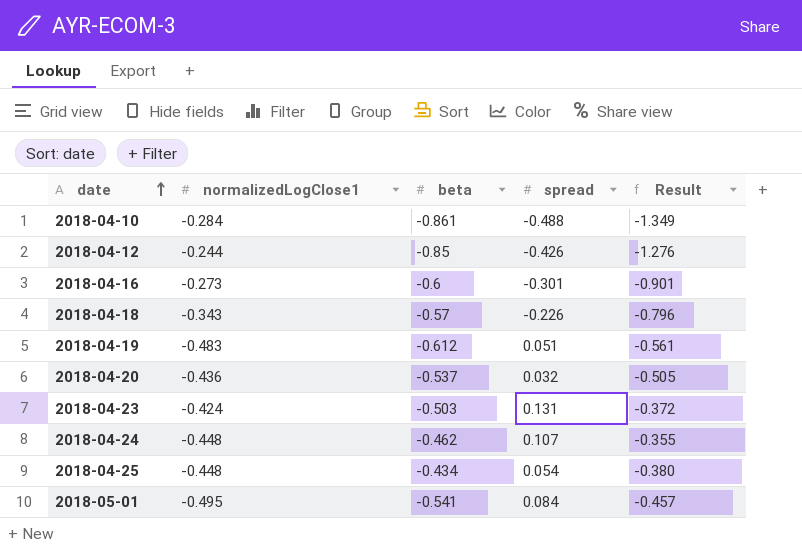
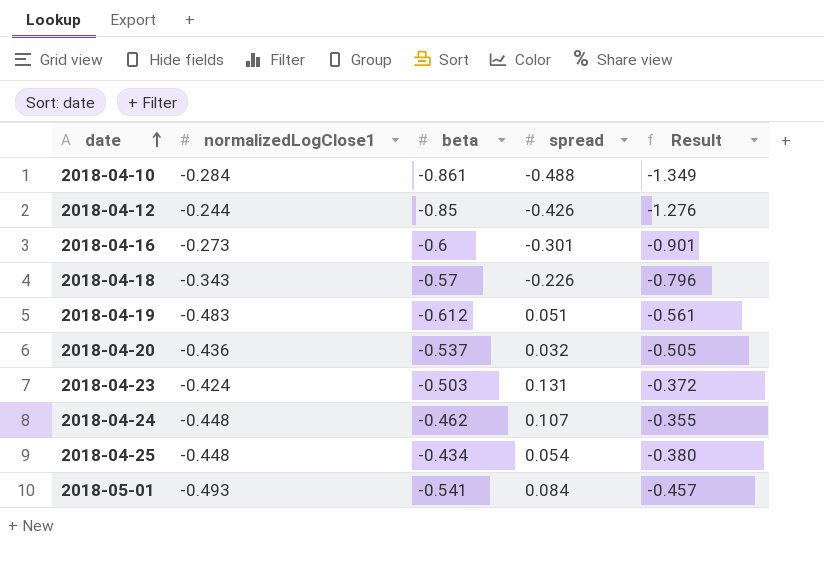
2018-05-01 | normalizedLogClose1: -0.495 -> -0.493

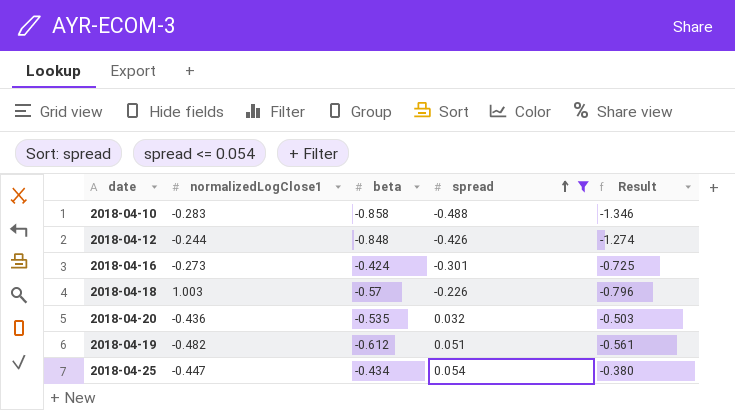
filter: none -> spread <= 0.054
row order: date ascending -> spread ascending
2018-04-10 | normalizedLogClose1: -0.284 -> -0.283
2018-04-10 | beta: -0.861 -> -0.858
2018-04-10 | Result: -1.349 -> -1.346
2018-04-12 | beta: -0.85 -> -0.848
2018-04-12 | Result: -1.276 -> -1.274
2018-04-16 | beta: -0.6 -> -0.424
2018-04-16 | Result: -0.901 -> -0.725
2018-04-18 | normalizedLogClose1: -0.343 -> 1.003
2018-04-20 | beta: -0.537 -> -0.535
2018-04-20 | Result: -0.505 -> -0.503
2018-04-19 | normalizedLogClose1: -0.483 -> -0.482
2018-04-25 | normalizedLogClose1: -0.448 -> -0.447

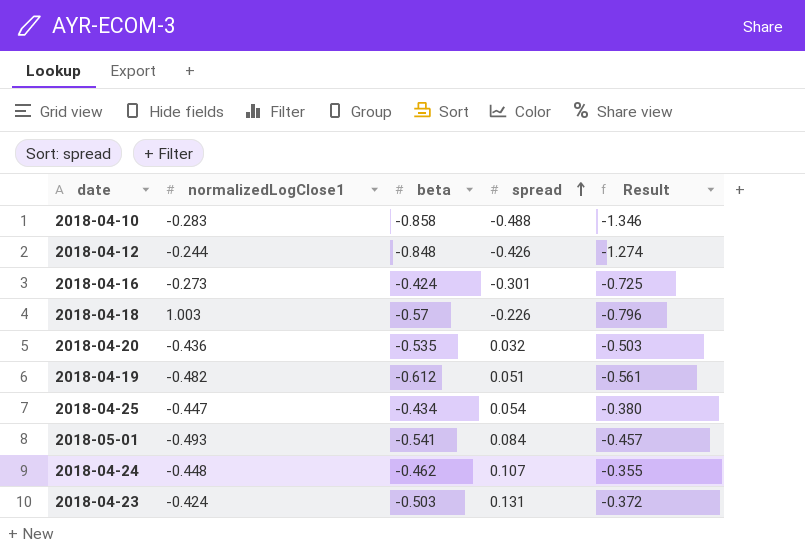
filter: spread <= 0.054 -> none

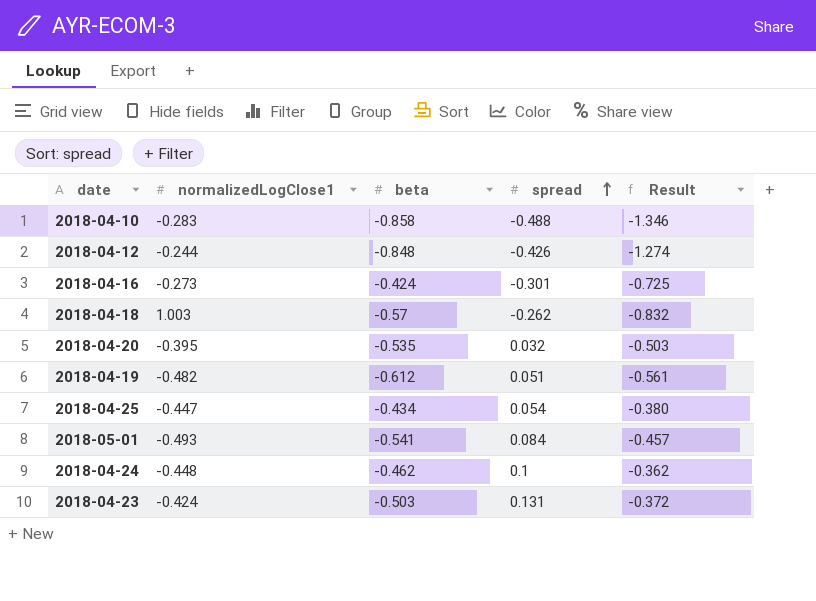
2018-04-18 | spread: -0.226 -> -0.262
2018-04-18 | Result: -0.796 -> -0.832
2018-04-20 | normalizedLogClose1: -0.436 -> -0.395
2018-04-24 | spread: 0.107 -> 0.1
2018-04-24 | Result: -0.355 -> -0.362

